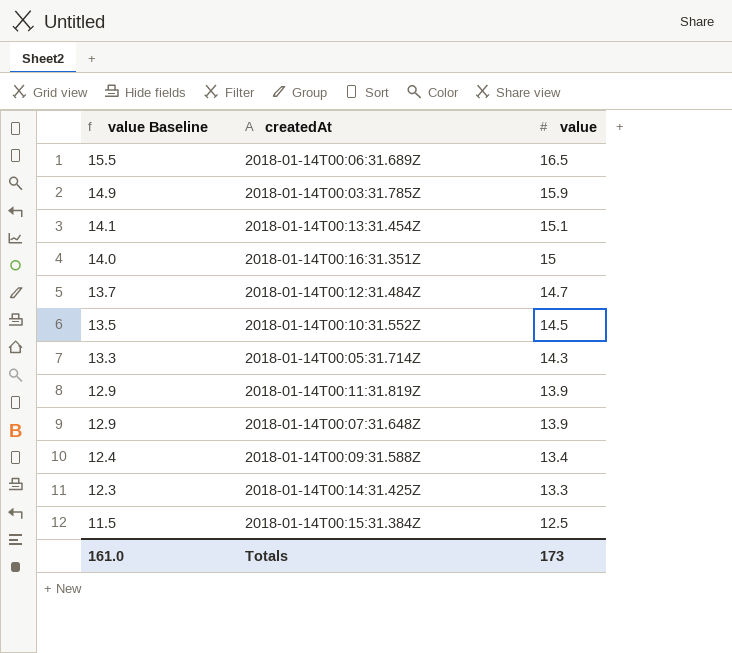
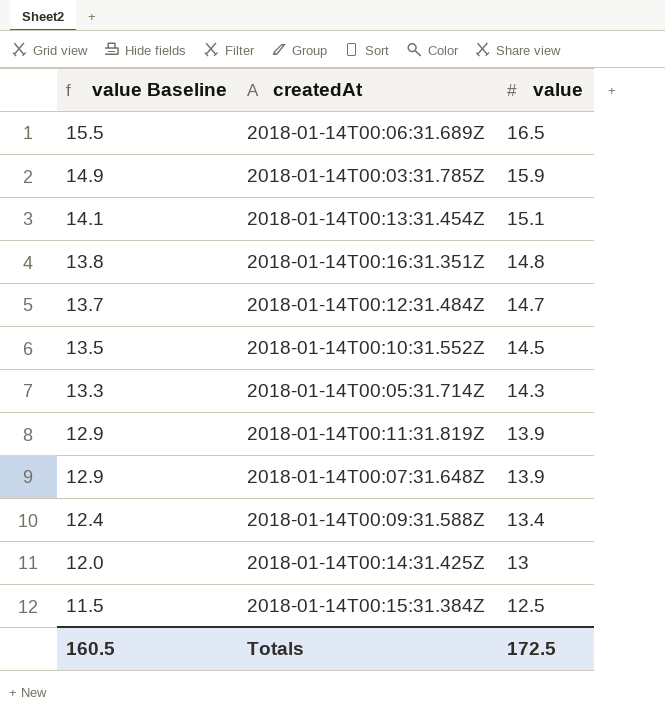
2018-01-14T00:16:31.351Z | value Baseline: 14.0 -> 13.8
2018-01-14T00:16:31.351Z | value: 15 -> 14.8
2018-01-14T00:14:31.425Z | value Baseline: 12.3 -> 12.0
2018-01-14T00:14:31.425Z | value: 13.3 -> 13
Totals | value Baseline: 161.0 -> 160.5
Totals | value: 173 -> 172.5

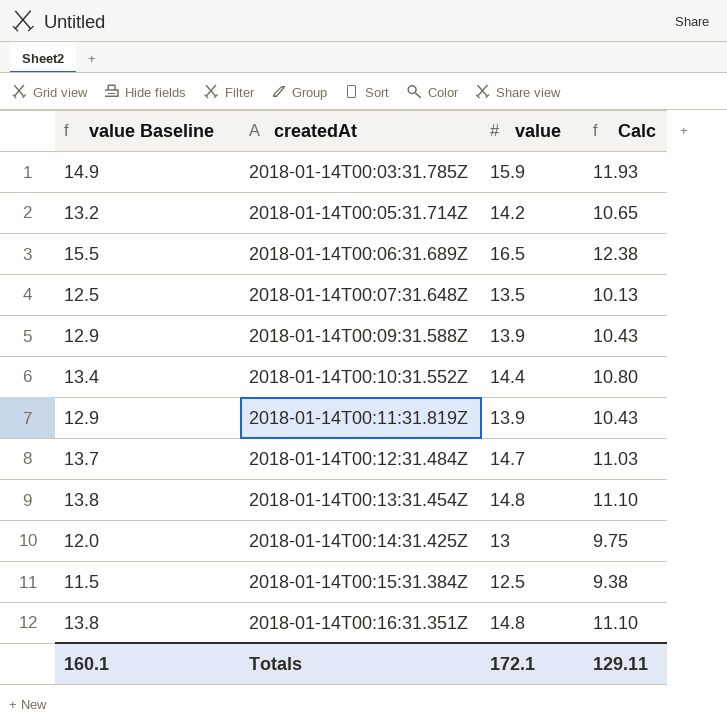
row order: value Baseline descending -> createdAt ascending
column Calc | formula: none -> [value] * 0.75
2018-01-14T00:05:31.714Z | value Baseline: 13.3 -> 13.2
2018-01-14T00:05:31.714Z | value: 14.3 -> 14.2
2018-01-14T00:07:31.648Z | value Baseline: 12.9 -> 12.5
2018-01-14T00:07:31.648Z | value: 13.9 -> 13.5
2018-01-14T00:09:31.588Z | value Baseline: 12.4 -> 12.9
2018-01-14T00:09:31.588Z | value: 13.4 -> 13.9
2018-01-14T00:10:31.552Z | value Baseline: 13.5 -> 13.4
2018-01-14T00:10:31.552Z | value: 14.5 -> 14.4
2018-01-14T00:13:31.454Z | value Baseline: 14.1 -> 13.8
2018-01-14T00:13:31.454Z | value: 15.1 -> 14.8
Totals | value Baseline: 160.5 -> 160.1
Totals | value: 172.5 -> 172.1

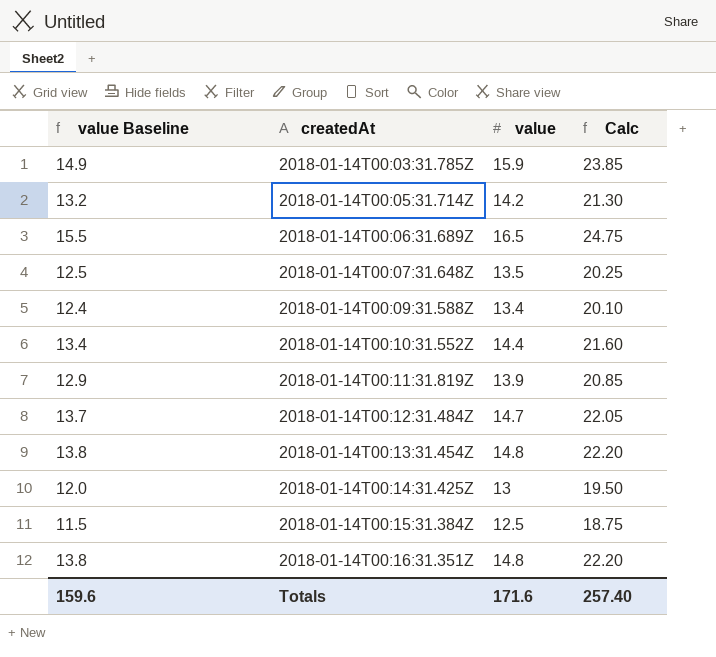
column Calc | formula: [value] * 0.75 -> [value] * 1.5
2018-01-14T00:09:31.588Z | value Baseline: 12.9 -> 12.4
2018-01-14T00:09:31.588Z | value: 13.9 -> 13.4
Totals | value Baseline: 160.1 -> 159.6
Totals | value: 172.1 -> 171.6
Totals | Calc: 129.11 -> 257.40

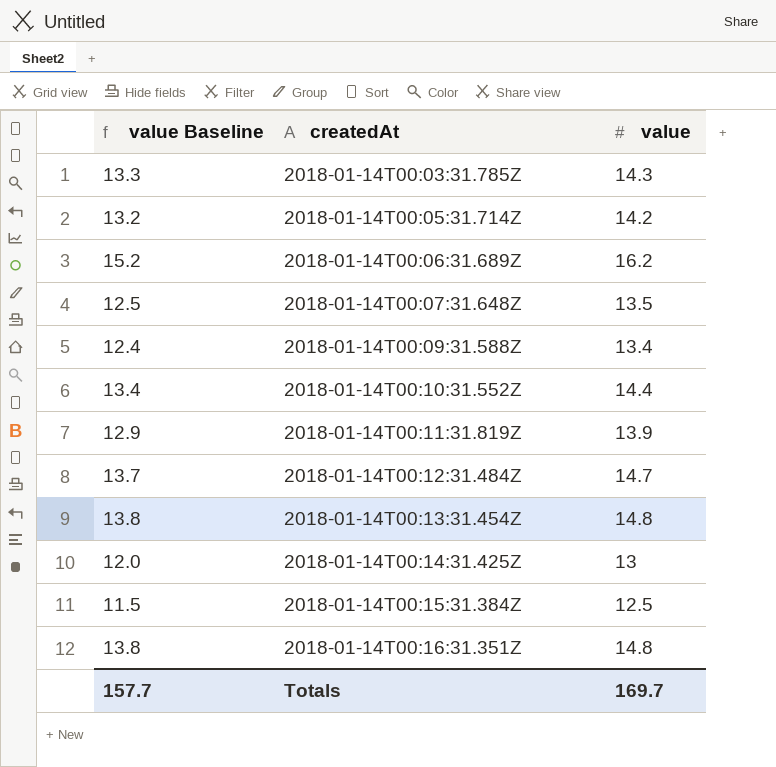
column Calc | formula: [value] * 1.5 -> none
2018-01-14T00:03:31.785Z | value Baseline: 14.9 -> 13.3
2018-01-14T00:03:31.785Z | value: 15.9 -> 14.3
2018-01-14T00:06:31.689Z | value Baseline: 15.5 -> 15.2
2018-01-14T00:06:31.689Z | value: 16.5 -> 16.2
Totals | value Baseline: 159.6 -> 157.7
Totals | value: 171.6 -> 169.7

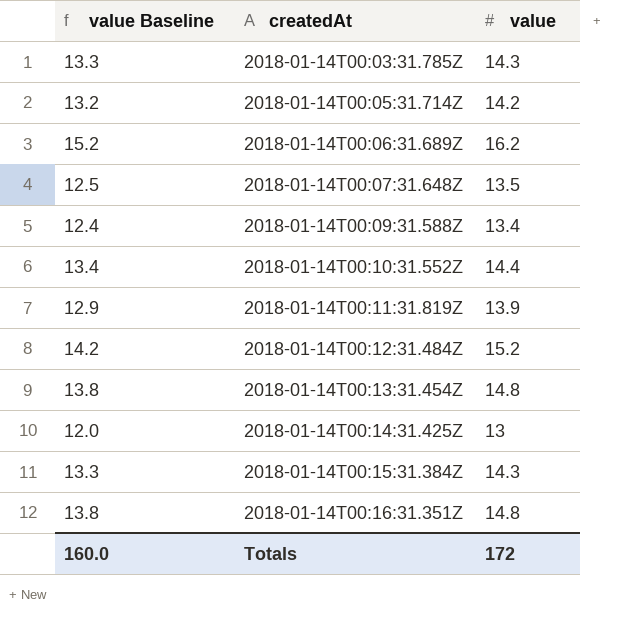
2018-01-14T00:12:31.484Z | value Baseline: 13.7 -> 14.2
2018-01-14T00:12:31.484Z | value: 14.7 -> 15.2
2018-01-14T00:15:31.384Z | value Baseline: 11.5 -> 13.3
2018-01-14T00:15:31.384Z | value: 12.5 -> 14.3
Totals | value Baseline: 157.7 -> 160.0
Totals | value: 169.7 -> 172

